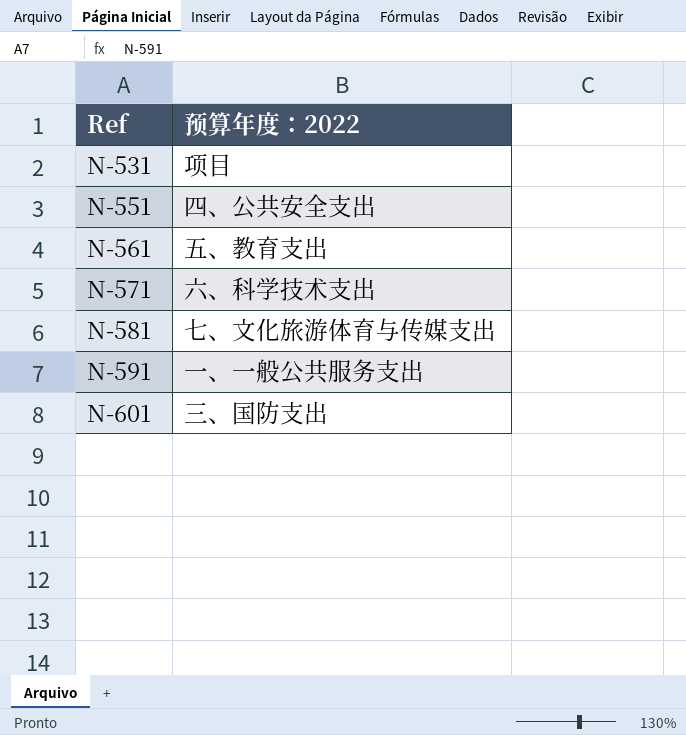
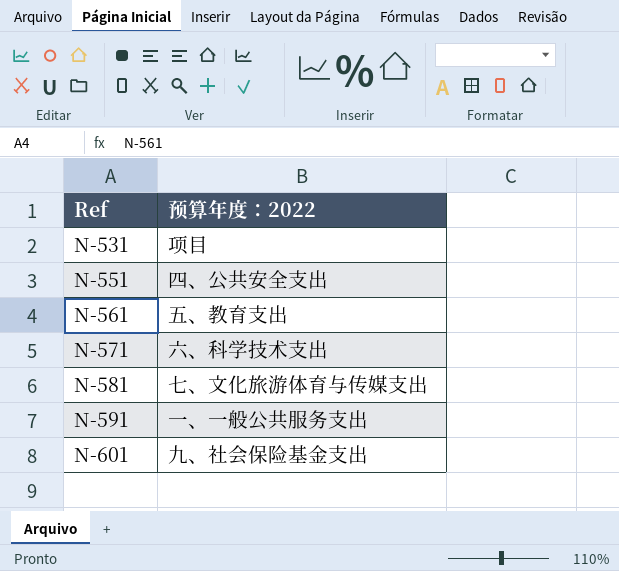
N-601 | 预算年度：2022: 三、国防支出 -> 九、社会保险基金支出

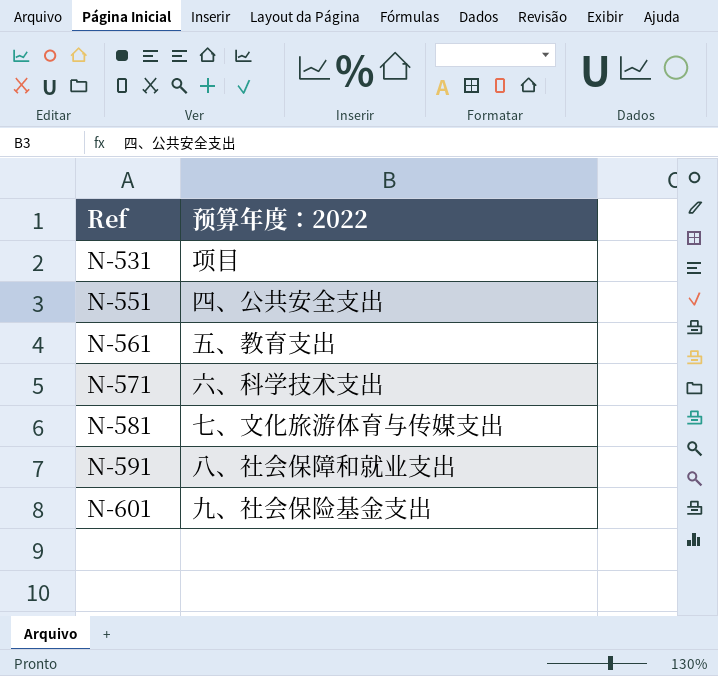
N-591 | 预算年度：2022: 一、一般公共服务支出 -> 八、社会保障和就业支出

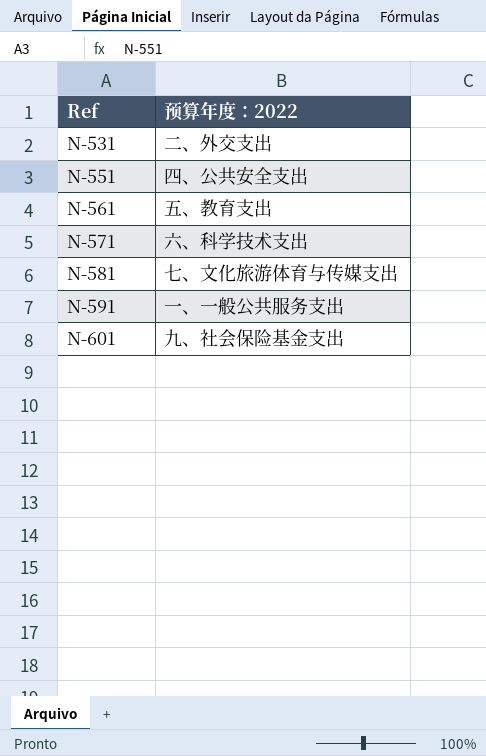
N-531 | 预算年度：2022: 项目 -> 二、外交支出
N-591 | 预算年度：2022: 八、社会保障和就业支出 -> 一、一般公共服务支出

